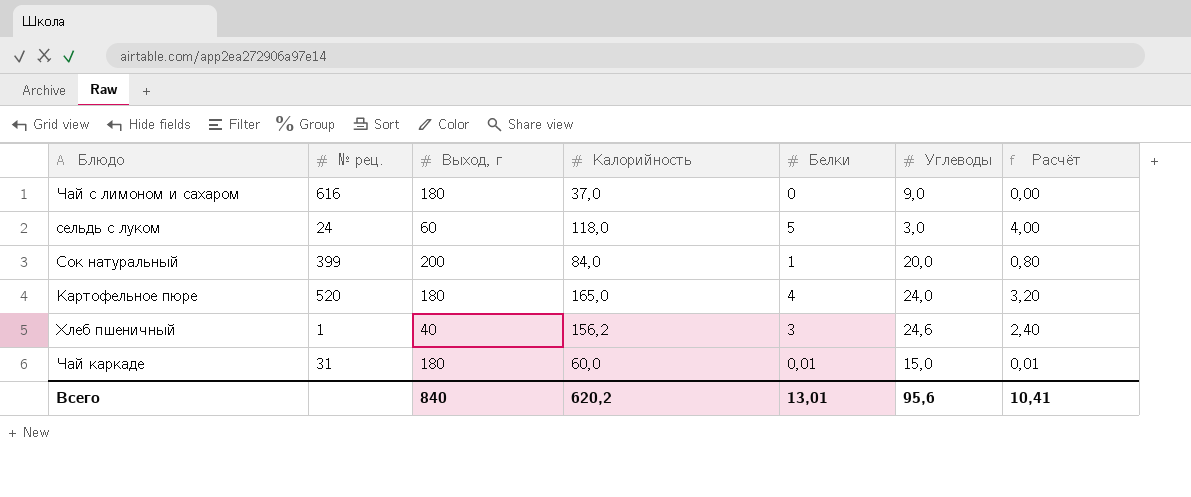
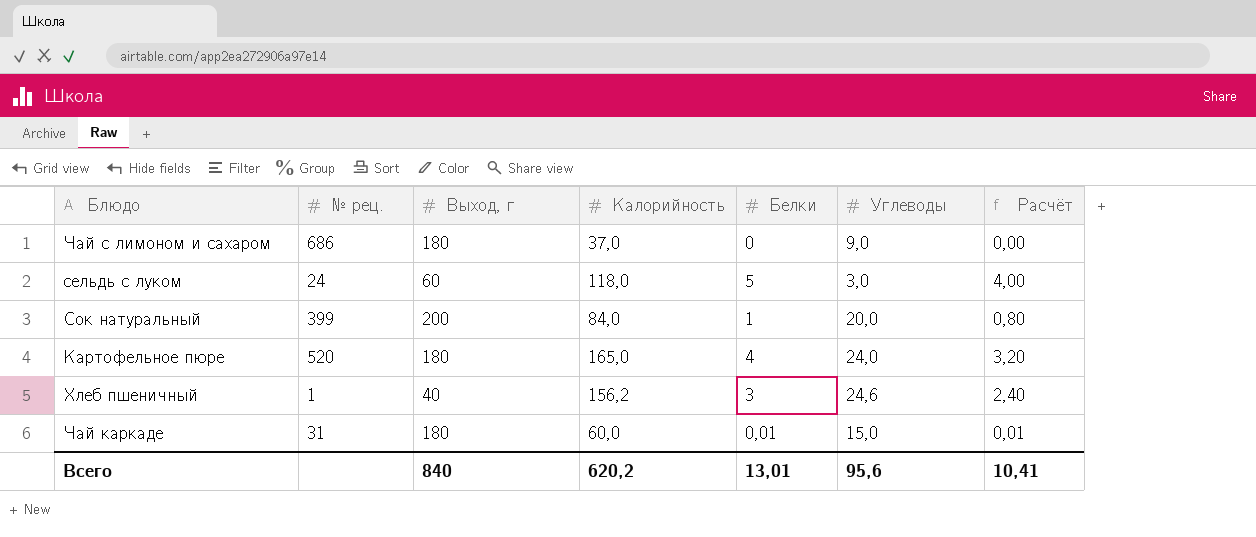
Чай с лимоном и сахаром | № рец.: 616 -> 686

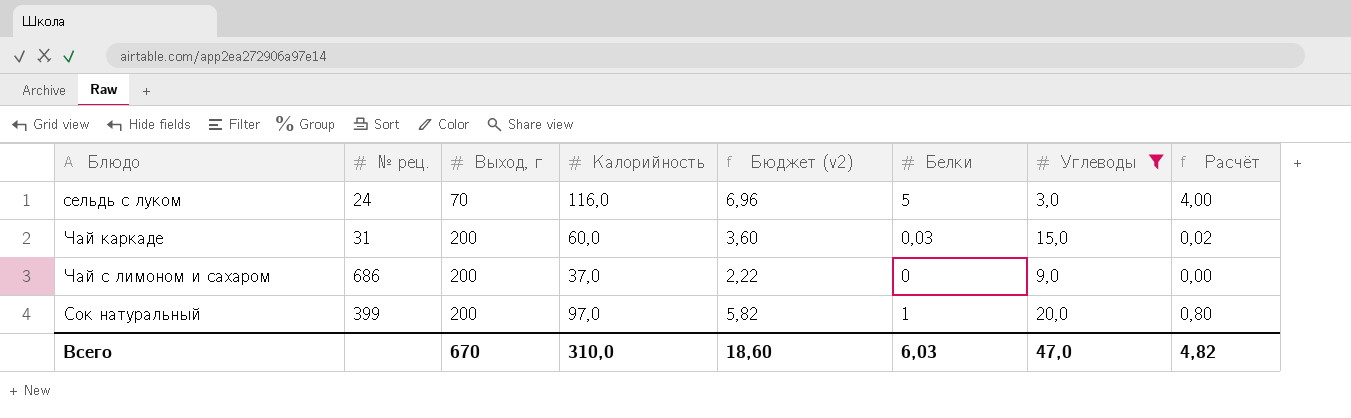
filter: none -> Углеводы <= 20,0
row order: none -> Выход, г ascending
column Бюджет (v2) | formula: none -> [Калорийность] * 0,06
сельдь с луком | Выход, г: 60 -> 70
сельдь с луком | Калорийность: 118,0 -> 116,0
Чай каркаде | Выход, г: 180 -> 200
Чай каркаде | Белки: 0,01 -> 0,03
Чай каркаде | Расчёт: 0,01 -> 0,02
Чай с лимоном и сахаром | Выход, г: 180 -> 200
Сок натуральный | Калорийность: 84,0 -> 97,0
Всего | Выход, г: 840 -> 670
Всего | Калорийность: 620,2 -> 310,0
Всего | Белки: 13,01 -> 6,03
Всего | Углеводы: 95,6 -> 47,0
Всего | Расчёт: 10,41 -> 4,82

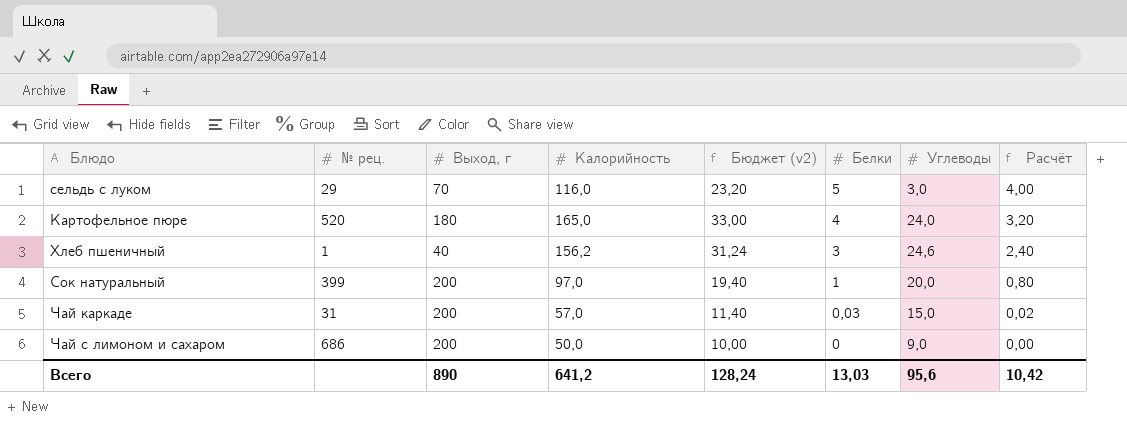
filter: Углеводы <= 20,0 -> none
row order: Выход, г ascending -> Белки descending
column Бюджет (v2) | formula: [Калорийность] * 0,06 -> [Калорийность] * 0,2
сельдь с луком | № рец.: 24 -> 29
Чай каркаде | Калорийность: 60,0 -> 57,0
Чай с лимоном и сахаром | Калорийность: 37,0 -> 50,0
Всего | Выход, г: 670 -> 890
Всего | Калорийность: 310,0 -> 641,2
Всего | Бюджет (v2): 18,60 -> 128,24
Всего | Белки: 6,03 -> 13,03
Всего | Углеводы: 47,0 -> 95,6
Всего | Расчёт: 4,82 -> 10,42

